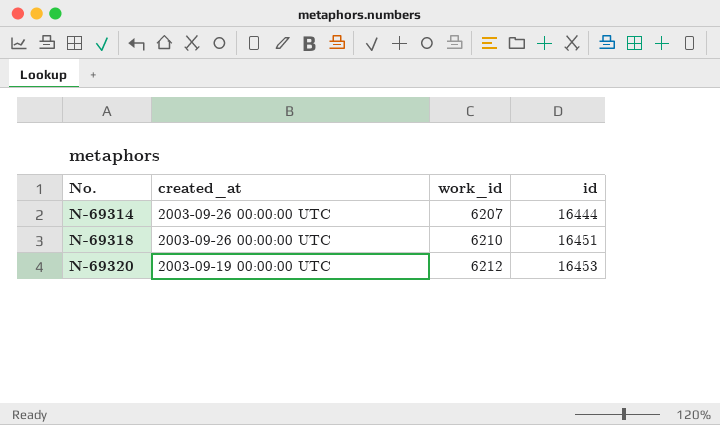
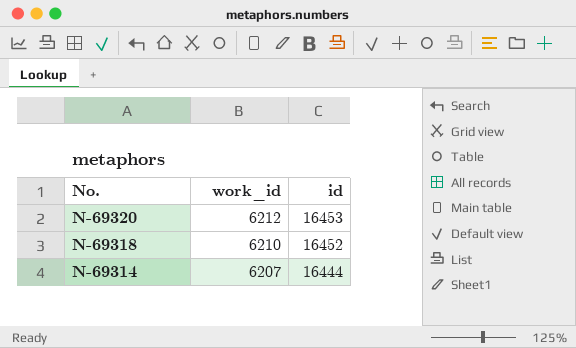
row order: No. ascending -> No. descending
column created_at | position: 2 -> none
N-69318 | id: 16451 -> 16452

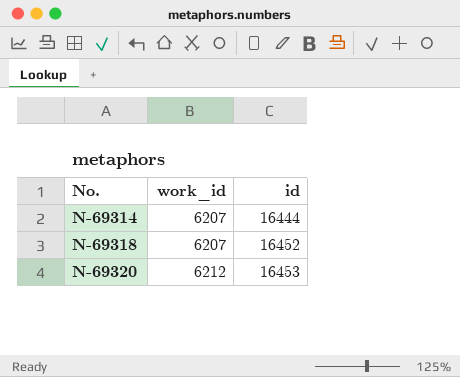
row order: No. descending -> No. ascending
N-69318 | work_id: 6210 -> 6207

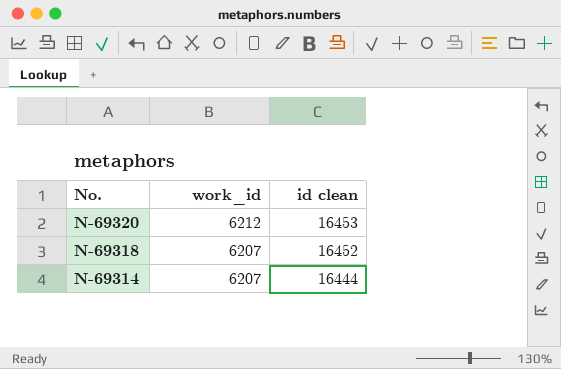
row order: No. ascending -> No. descending
column name: id -> id clean

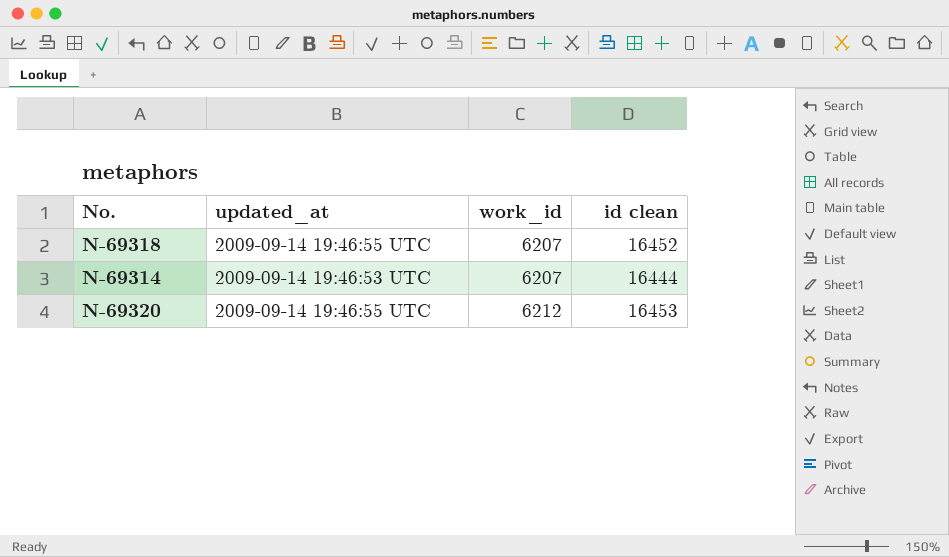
row order: No. descending -> work_id ascending
column updated_at | position: none -> 2

